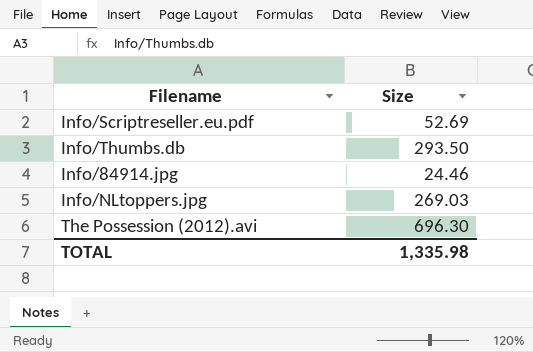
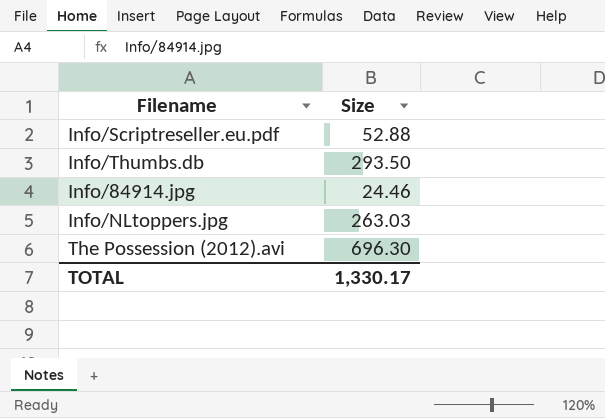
Info/Scriptreseller.eu.pdf | Size: 52.69 -> 52.88
Info/NLtoppers.jpg | Size: 269.03 -> 263.03
TOTAL | Size: 1,335.98 -> 1,330.17

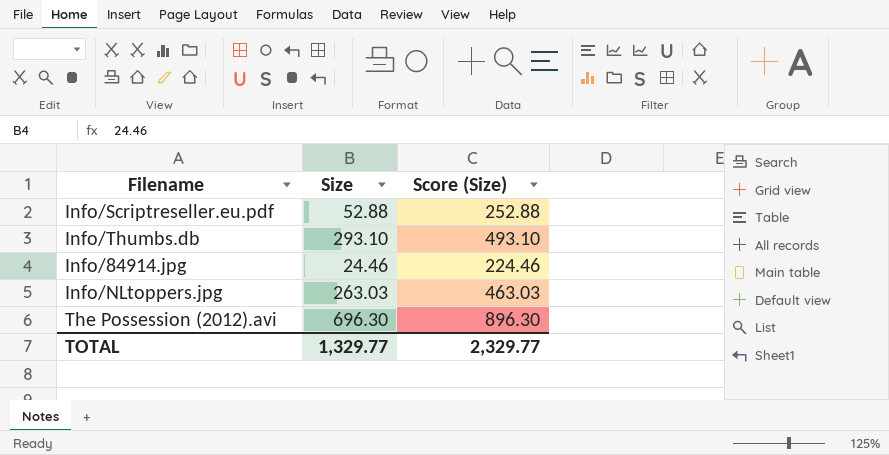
column Score (Size) | formula: none -> [Size] + 200
Info/Thumbs.db | Size: 293.50 -> 293.10
TOTAL | Size: 1,330.17 -> 1,329.77

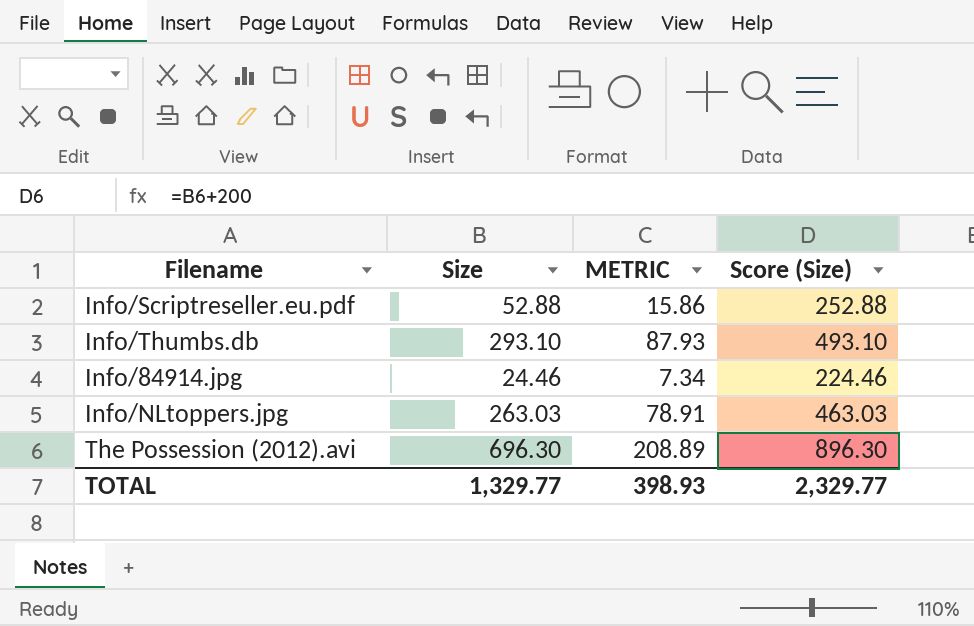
column METRIC | formula: none -> [Size] * 0.3

